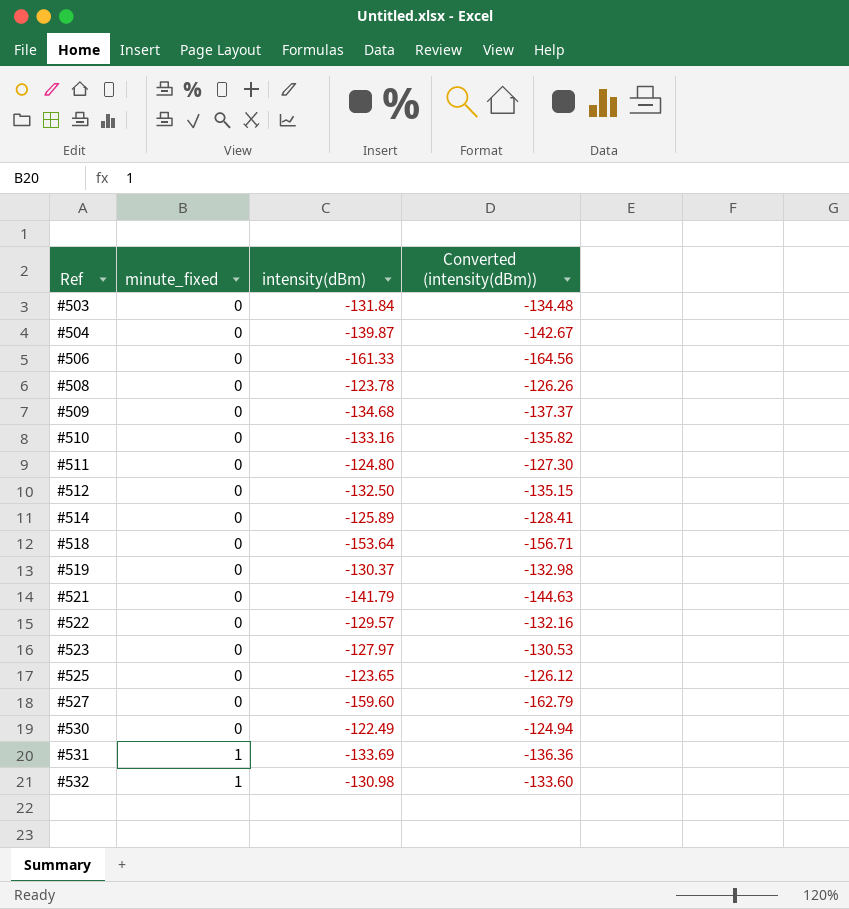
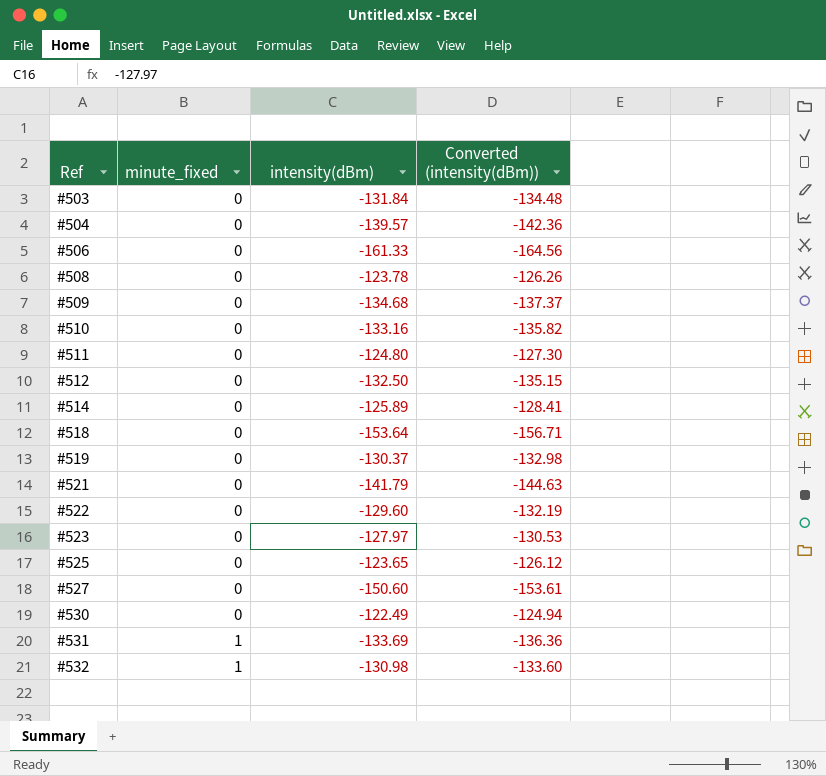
#504 | intensity(dBm): -139.87 -> -139.57
#504 | Converted (intensity(dBm)): -142.67 -> -142.36
#522 | intensity(dBm): -129.57 -> -129.60
#522 | Converted (intensity(dBm)): -132.16 -> -132.19
#527 | intensity(dBm): -159.60 -> -150.60
#527 | Converted (intensity(dBm)): -162.79 -> -153.61

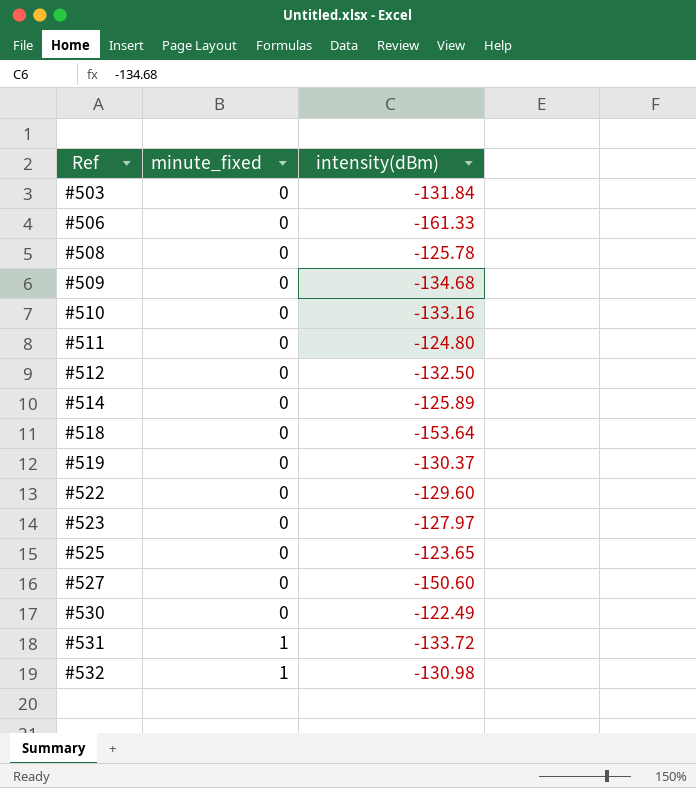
column Converted (intensity(dBm)) | formula: [intensity(dBm)] * 1.02 -> none
row #504: 0 | -139.57 | -142.36 -> none
row #521: 0 | -141.79 | -144.63 -> none
#508 | intensity(dBm): -123.78 -> -125.78
#531 | intensity(dBm): -133.69 -> -133.72

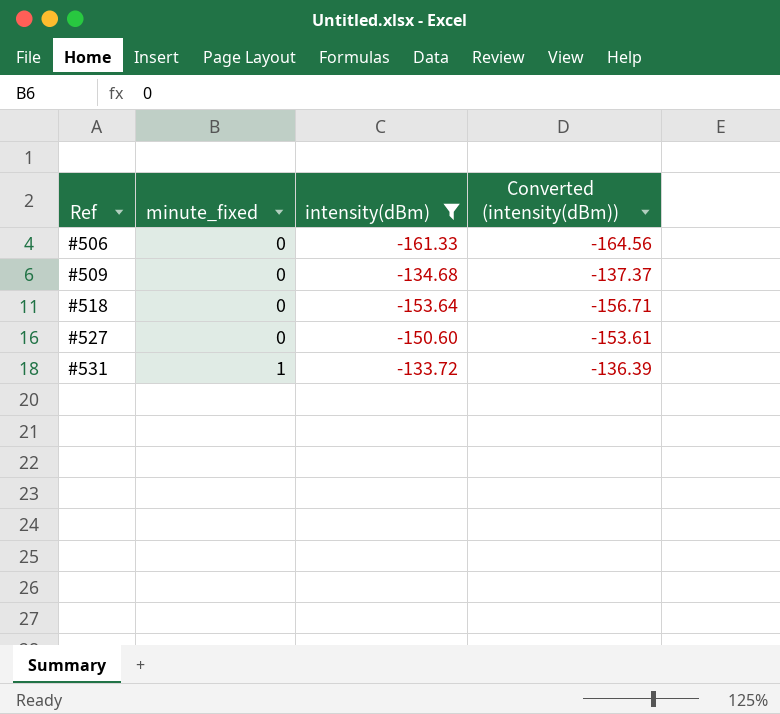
filter: none -> intensity(dBm) <= -133.72
column Converted (intensity(dBm)) | formula: none -> [intensity(dBm)] * 1.02

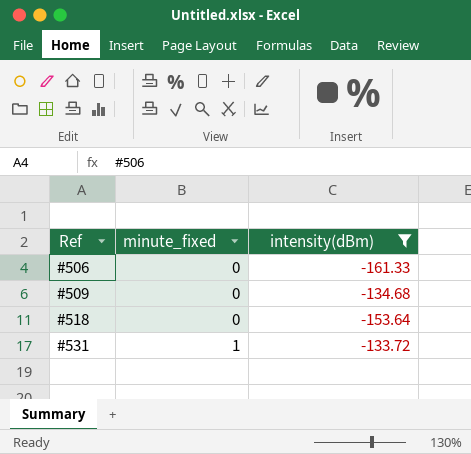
column Converted (intensity(dBm)) | formula: [intensity(dBm)] * 1.02 -> none
row #527: 0 | -150.60 | -153.61 -> none

